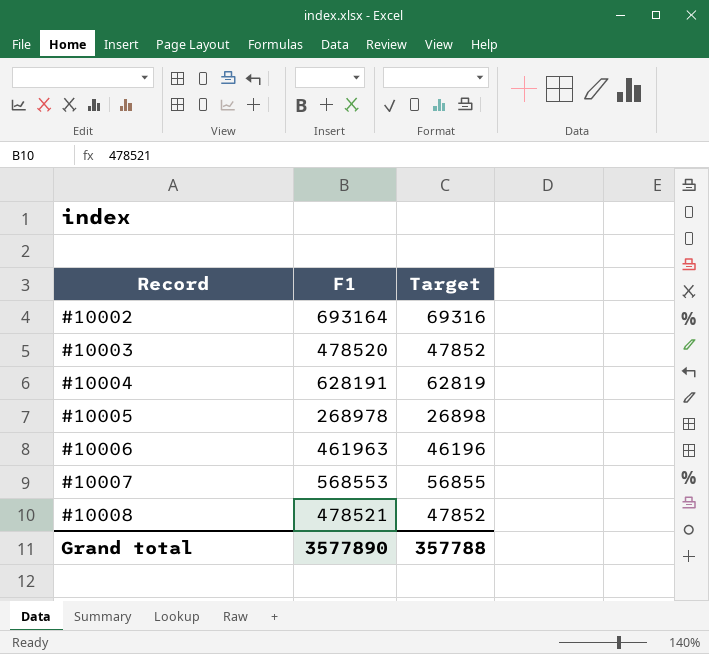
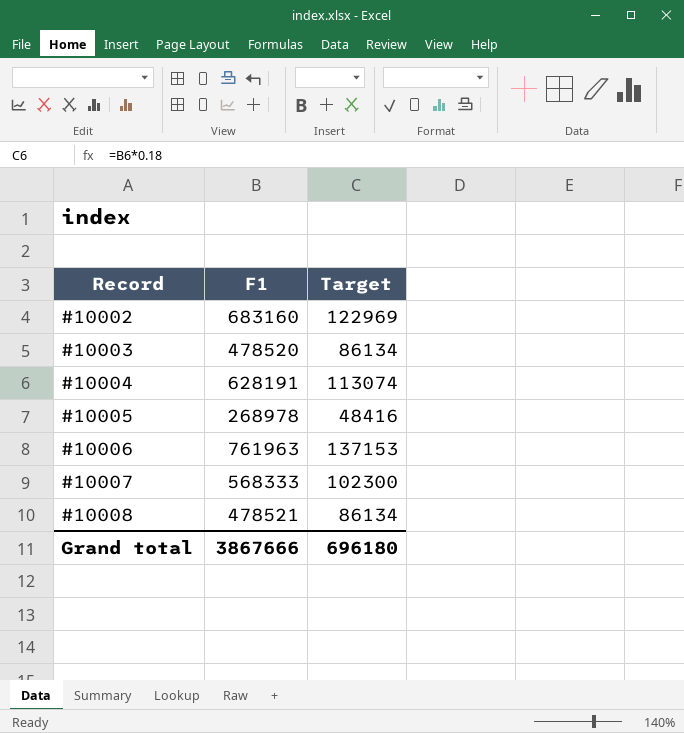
column Target | formula: [F1] * 0.1 -> [F1] * 0.18
#10002 | F1: 693164 -> 683160
#10006 | F1: 461963 -> 761963
#10007 | F1: 568553 -> 568333
Grand total | F1: 3577890 -> 3867666
Grand total | Target: 357788 -> 696180

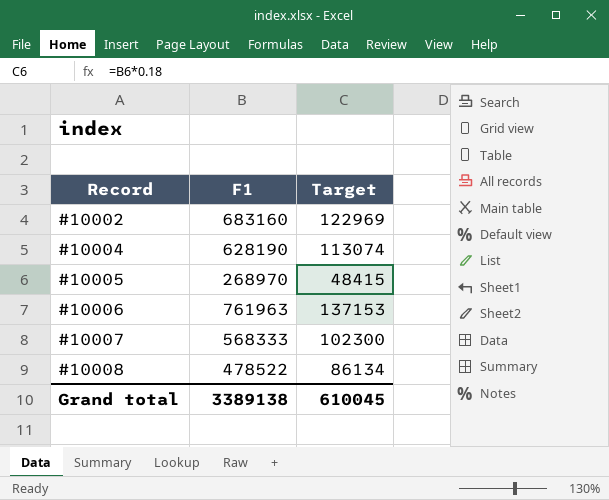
row #10003: 478520 | 86134 -> none
#10004 | F1: 628191 -> 628190
#10005 | F1: 268978 -> 268970
#10005 | Target: 48416 -> 48415
#10008 | F1: 478521 -> 478522
Grand total | F1: 3867666 -> 3389138
Grand total | Target: 696180 -> 610045

